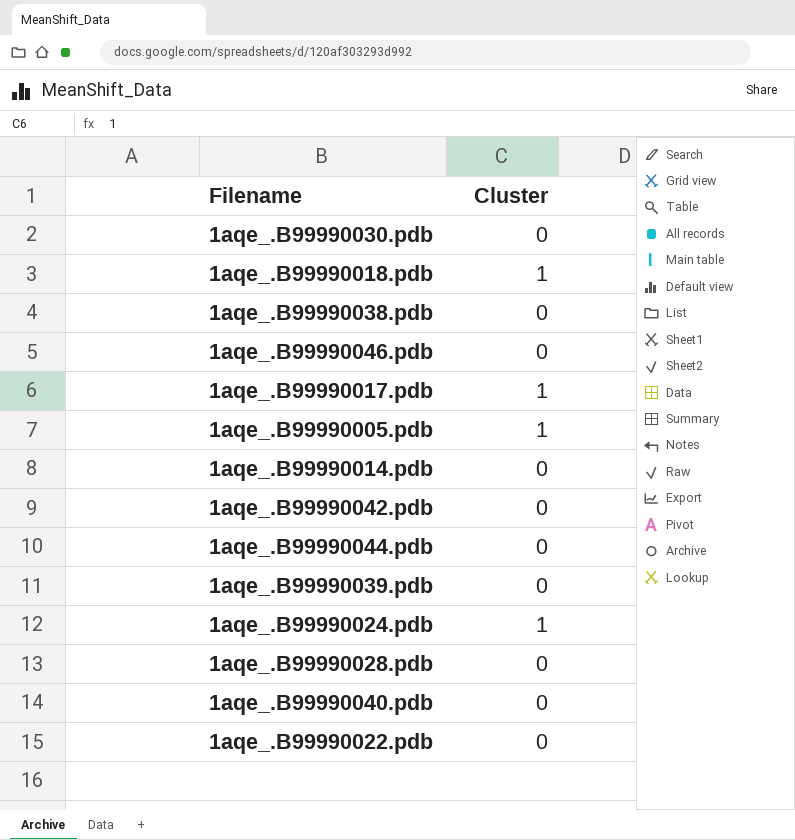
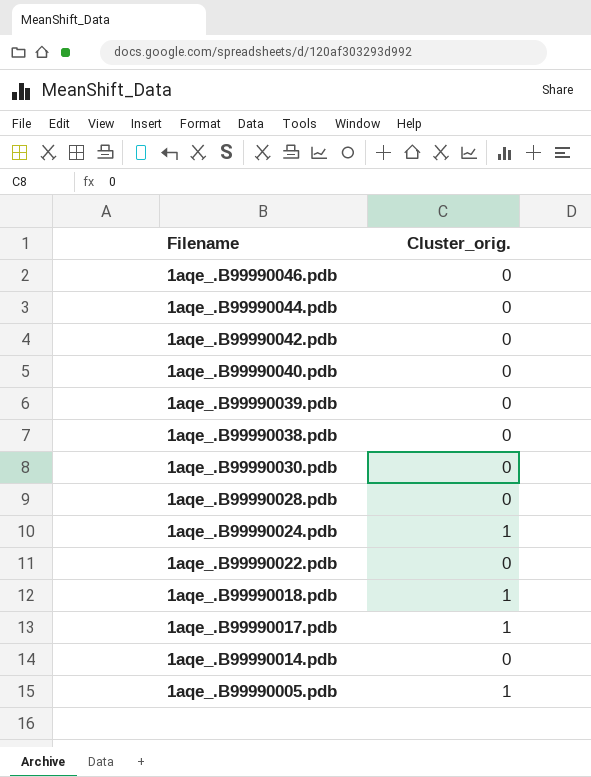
row order: none -> Filename descending
column name: Cluster -> Cluster_orig.

